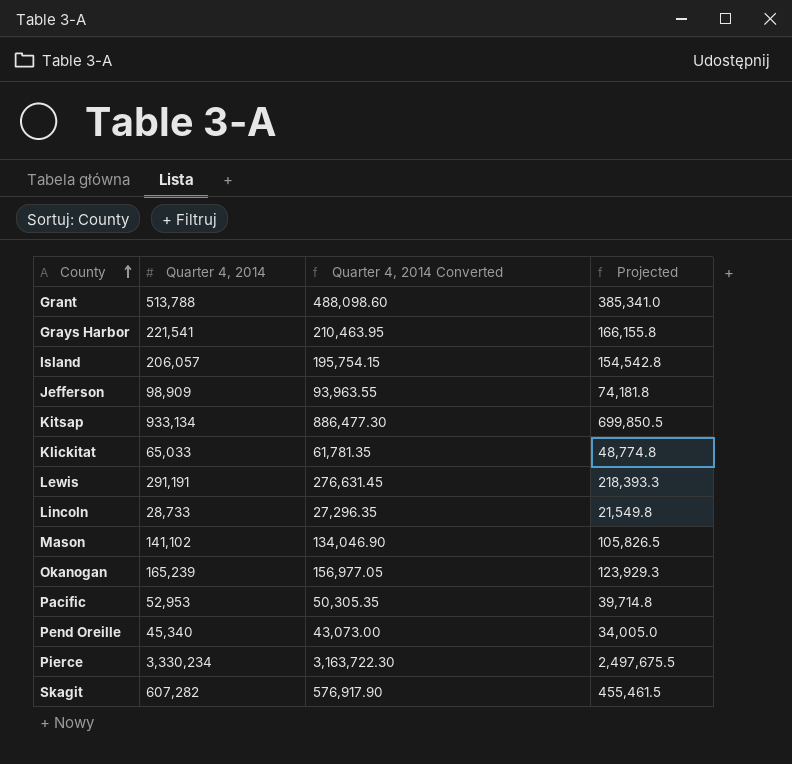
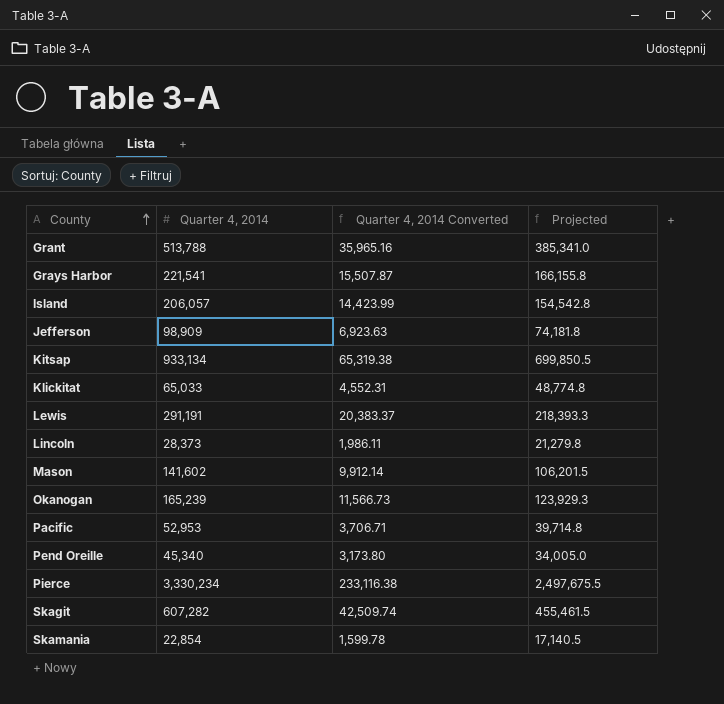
column Quarter 4, 2014 Converted | formula: [Quarter 4, 2014] * 0.95 -> [Quarter 4, 2014] * 0.07
Lincoln | Quarter 4, 2014: 28,733 -> 28,373
Lincoln | Projected: 21,549.8 -> 21,279.8
Mason | Quarter 4, 2014: 141,102 -> 141,602
Mason | Projected: 105,826.5 -> 106,201.5
row Skamania: none -> 22,854 | 1,599.78 | 17,140.5

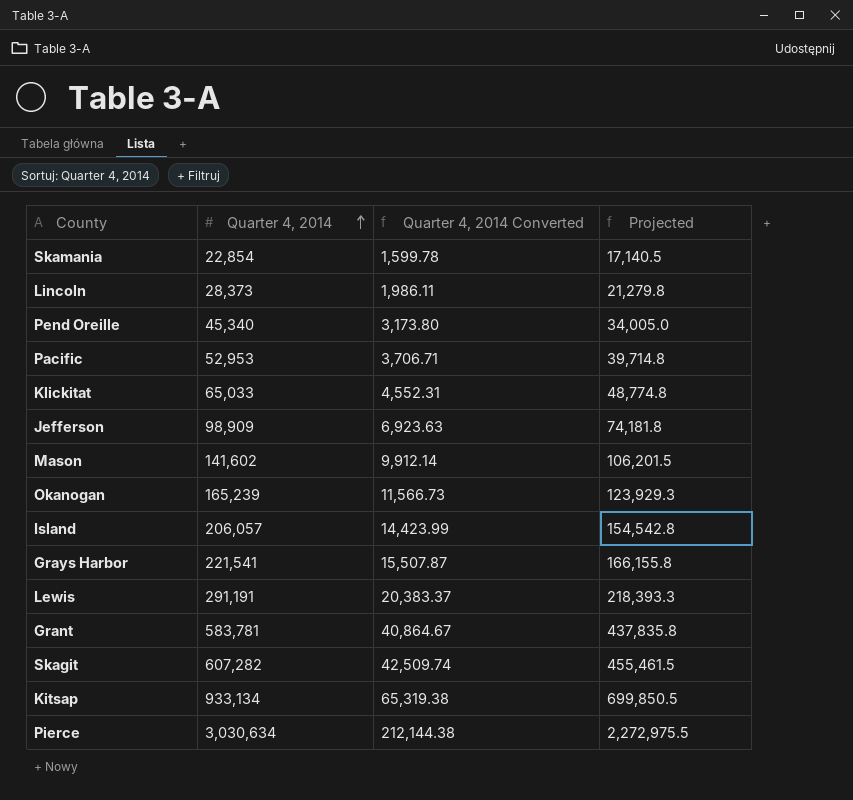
row order: County ascending -> Quarter 4, 2014 ascending
Grant | Quarter 4, 2014: 513,788 -> 583,781
Grant | Quarter 4, 2014 Converted: 35,965.16 -> 40,864.67
Grant | Projected: 385,341.0 -> 437,835.8
Pierce | Quarter 4, 2014: 3,330,234 -> 3,030,634
Pierce | Quarter 4, 2014 Converted: 233,116.38 -> 212,144.38
Pierce | Projected: 2,497,675.5 -> 2,272,975.5

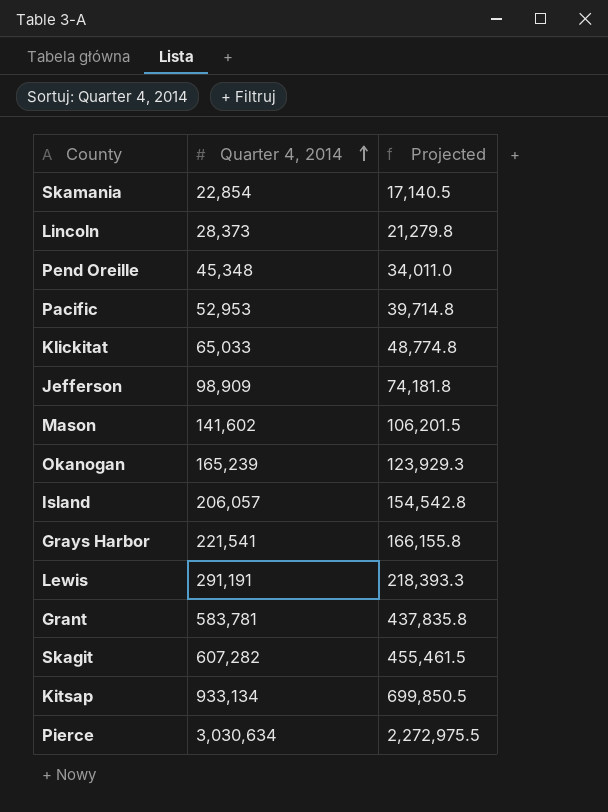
column Quarter 4, 2014 Converted | formula: [Quarter 4, 2014] * 0.07 -> none
Pend Oreille | Quarter 4, 2014: 45,340 -> 45,348
Pend Oreille | Projected: 34,005.0 -> 34,011.0

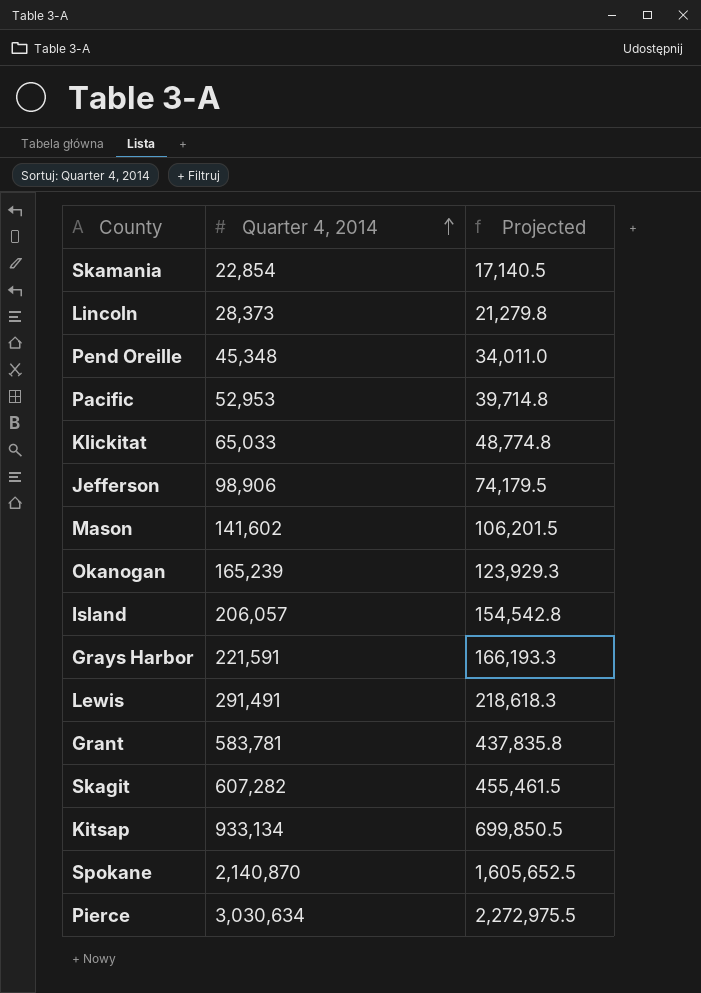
Jefferson | Quarter 4, 2014: 98,909 -> 98,906
Jefferson | Projected: 74,181.8 -> 74,179.5
Grays Harbor | Quarter 4, 2014: 221,541 -> 221,591
Grays Harbor | Projected: 166,155.8 -> 166,193.3
Lewis | Quarter 4, 2014: 291,191 -> 291,491
Lewis | Projected: 218,393.3 -> 218,618.3
row Spokane: none -> 2,140,870 | 1,605,652.5

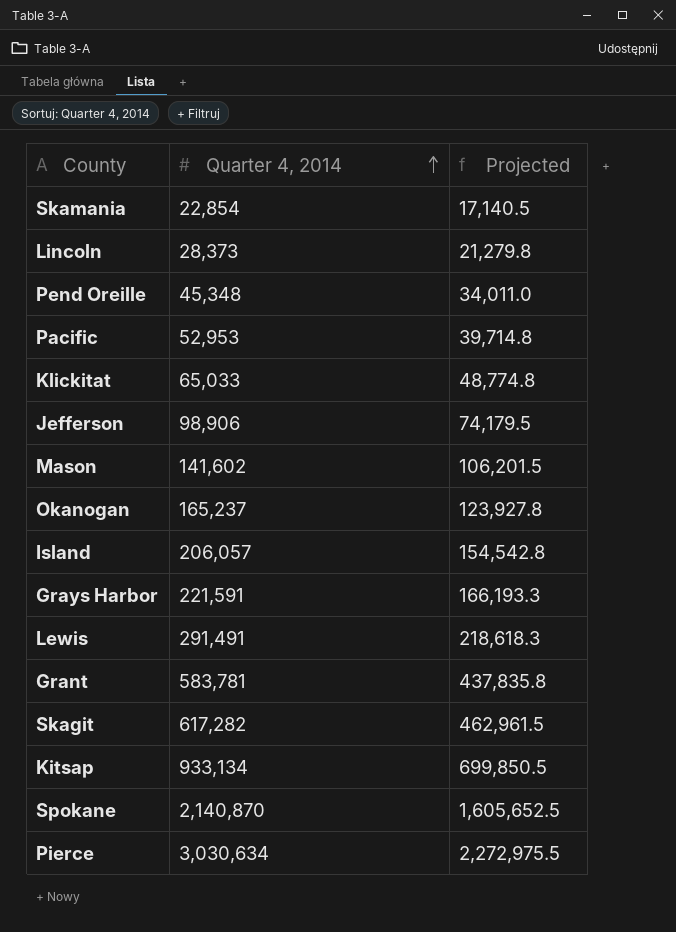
Okanogan | Quarter 4, 2014: 165,239 -> 165,237
Okanogan | Projected: 123,929.3 -> 123,927.8
Skagit | Quarter 4, 2014: 607,282 -> 617,282
Skagit | Projected: 455,461.5 -> 462,961.5

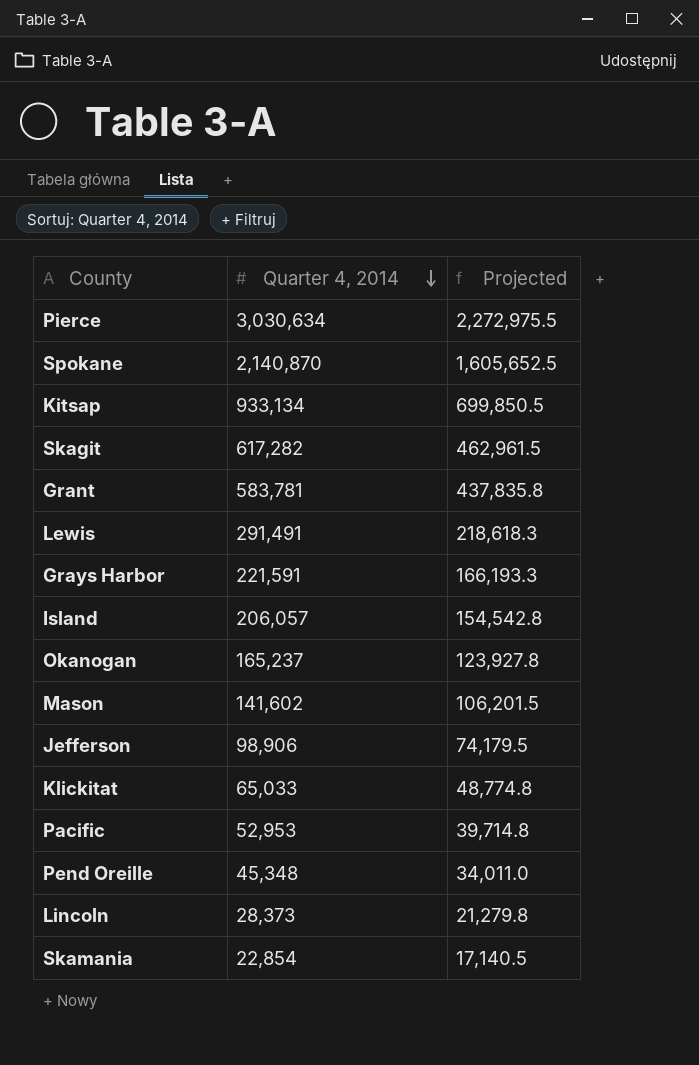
row order: Quarter 4, 2014 ascending -> Quarter 4, 2014 descending

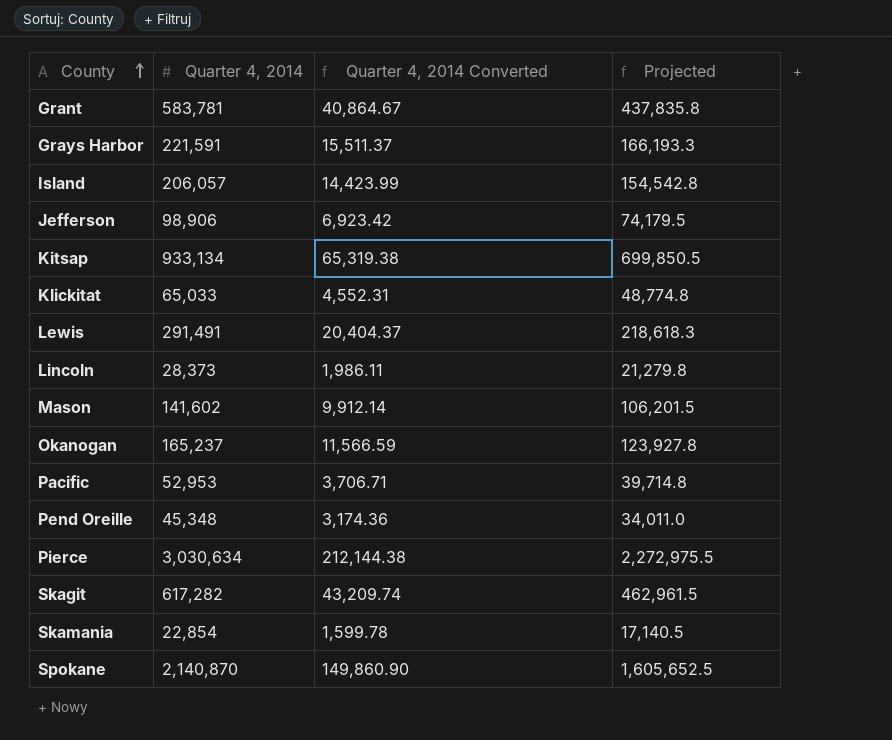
row order: Quarter 4, 2014 descending -> County ascending
column Quarter 4, 2014 Converted | formula: none -> [Quarter 4, 2014] * 0.07

